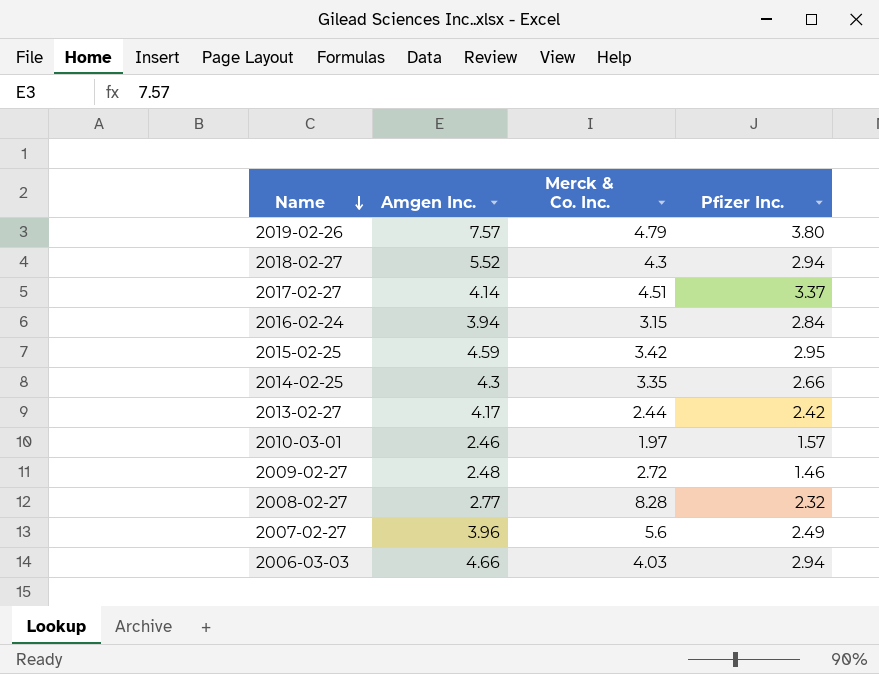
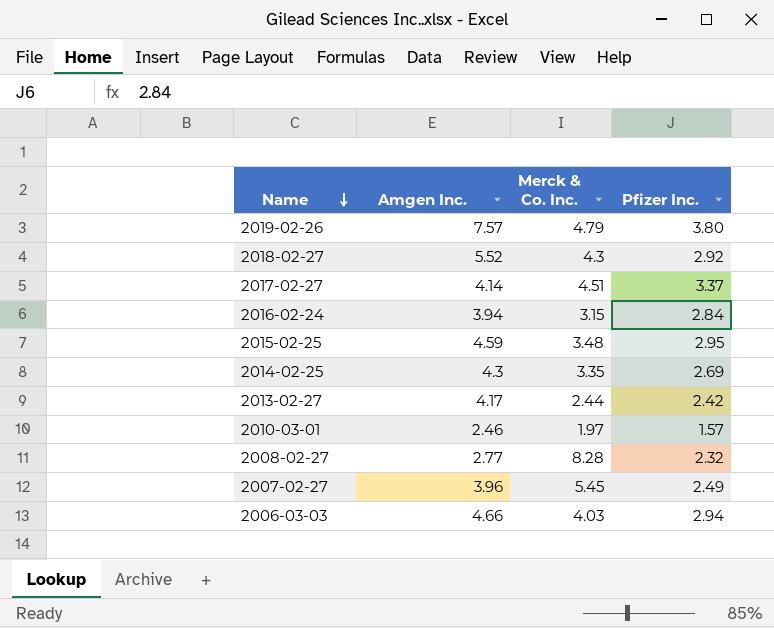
row 2009-02-27: 2.48 | 2.72 | 1.46 -> none
2018-02-27 | Pfizer Inc.: 2.94 -> 2.92
2015-02-25 | Merck & Co. Inc.: 3.42 -> 3.48
2014-02-25 | Pfizer Inc.: 2.66 -> 2.69
2007-02-27 | Merck & Co. Inc.: 5.6 -> 5.45

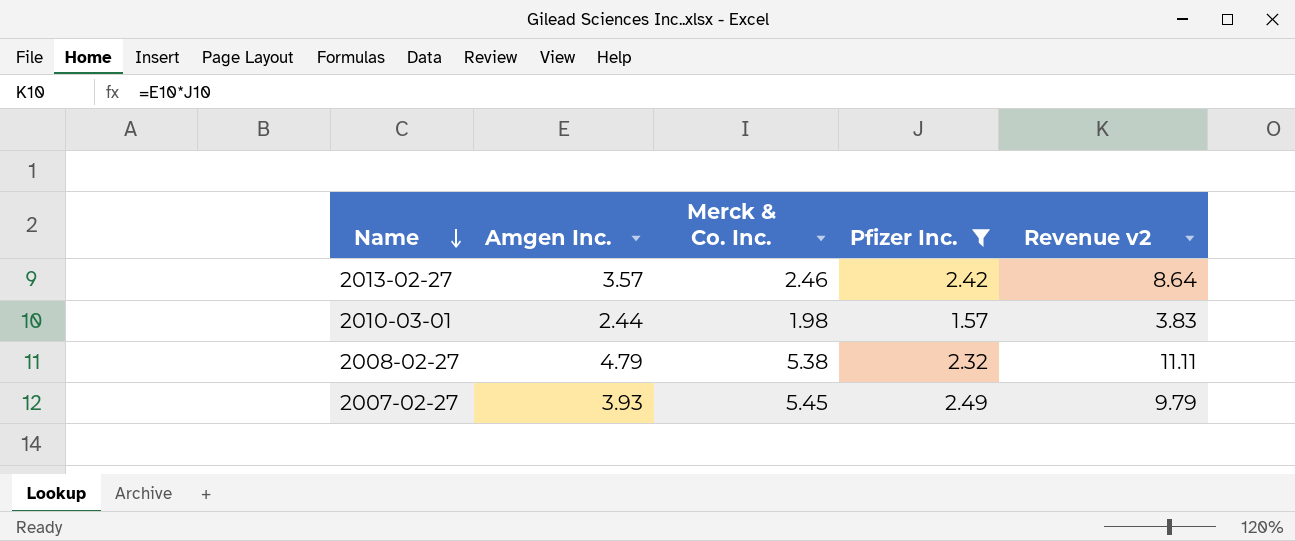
filter: none -> Pfizer Inc. <= 2.49
column Revenue v2 | formula: none -> [Amgen Inc.] * [Pfizer Inc.]
2013-02-27 | Amgen Inc.: 4.17 -> 3.57
2013-02-27 | Merck & Co. Inc.: 2.44 -> 2.46
2010-03-01 | Amgen Inc.: 2.46 -> 2.44
2010-03-01 | Merck & Co. Inc.: 1.97 -> 1.98
2008-02-27 | Amgen Inc.: 2.77 -> 4.79
2008-02-27 | Merck & Co. Inc.: 8.28 -> 5.38
2007-02-27 | Amgen Inc.: 3.96 -> 3.93

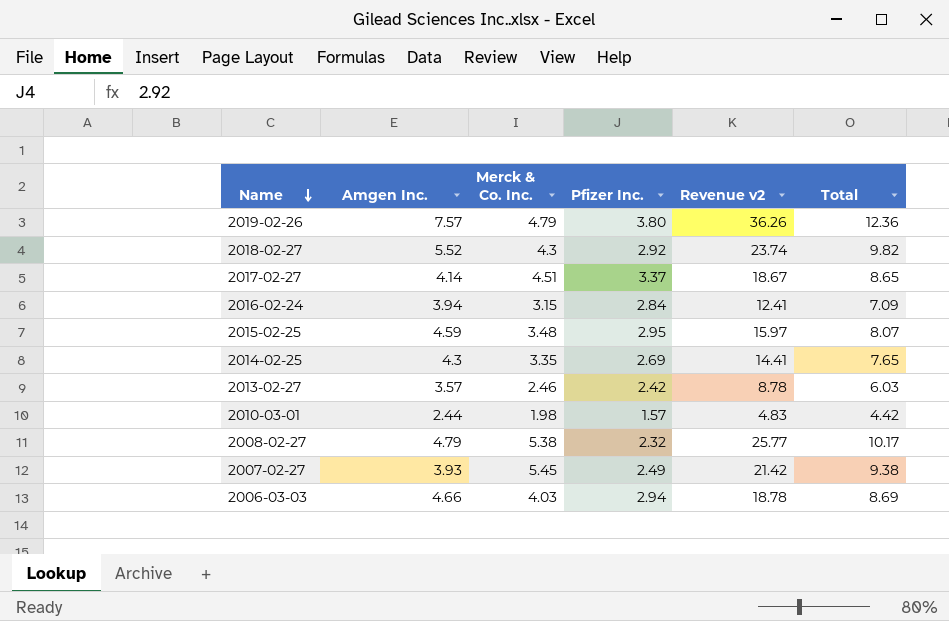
filter: Pfizer Inc. <= 2.49 -> none
column Revenue v2 | formula: [Amgen Inc.] * [Pfizer Inc.] -> [Amgen Inc.] * [Merck & Co. Inc.]
column Total | formula: none -> [Amgen Inc.] + [Merck & Co. Inc.]

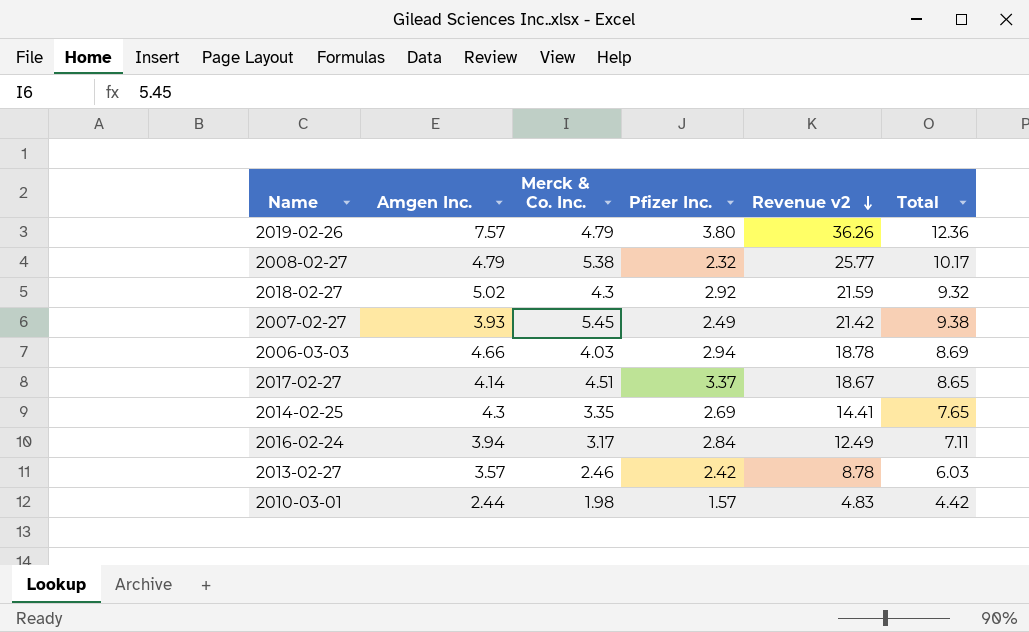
row order: Name descending -> Revenue v2 descending
row 2015-02-25: 4.59 | 3.48 | 2.95 | 15.97 | 8.07 -> none
2018-02-27 | Amgen Inc.: 5.52 -> 5.02
2018-02-27 | Revenue v2: 23.74 -> 21.59
2018-02-27 | Total: 9.82 -> 9.32
2016-02-24 | Merck & Co. Inc.: 3.15 -> 3.17
2016-02-24 | Revenue v2: 12.41 -> 12.49
2016-02-24 | Total: 7.09 -> 7.11

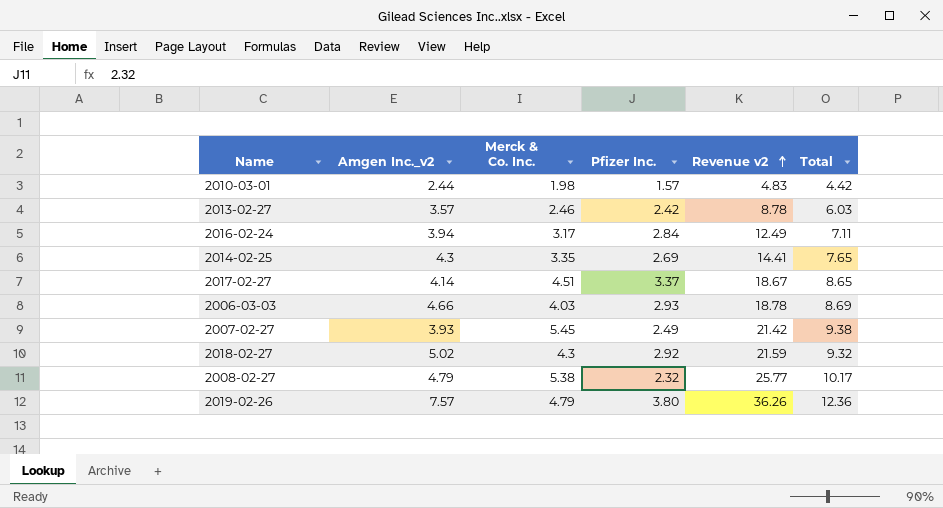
row order: Revenue v2 descending -> Revenue v2 ascending
column name: Amgen Inc. -> Amgen Inc._v2
2006-03-03 | Pfizer Inc.: 2.94 -> 2.93

